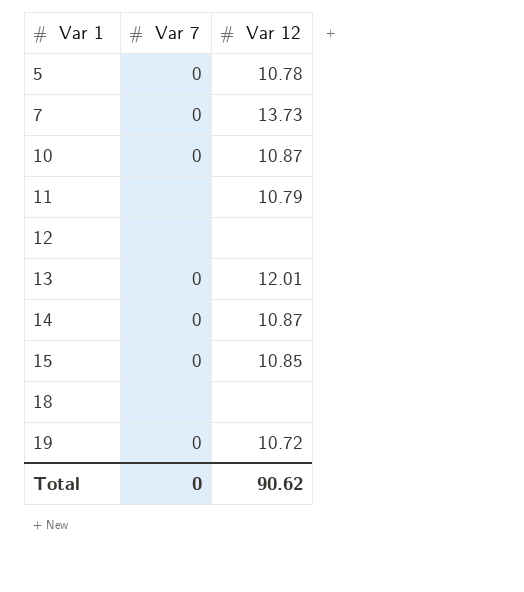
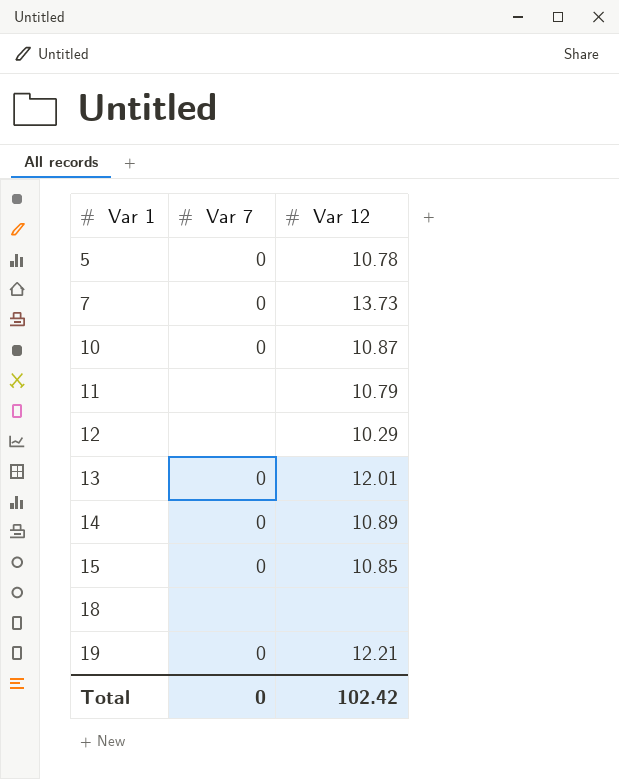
12 | Var 12: none -> 10.29
14 | Var 12: 10.87 -> 10.89
19 | Var 12: 10.72 -> 12.21
Total | Var 12: 90.62 -> 102.42

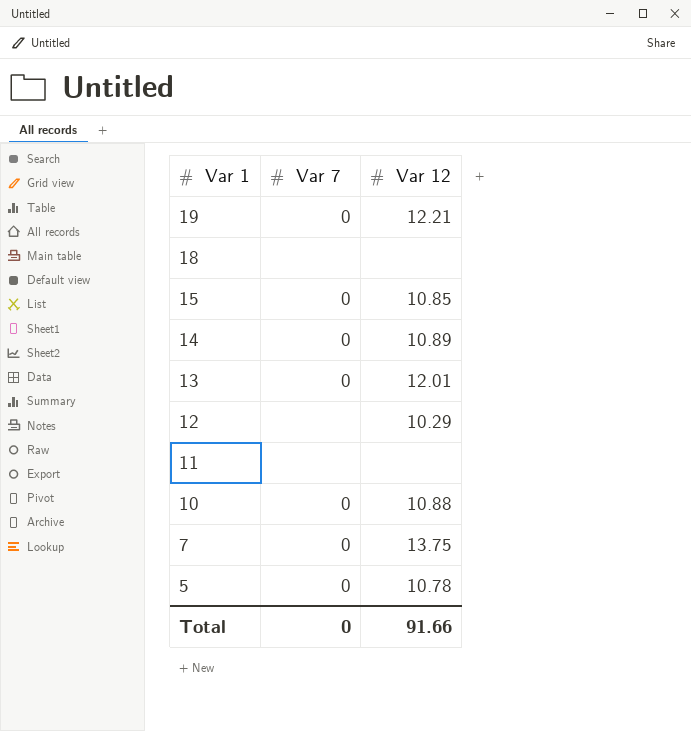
row order: Var 1 ascending -> Var 1 descending
11 | Var 12: 10.79 -> none
10 | Var 12: 10.87 -> 10.88
7 | Var 12: 13.73 -> 13.75
Total | Var 12: 102.42 -> 91.66

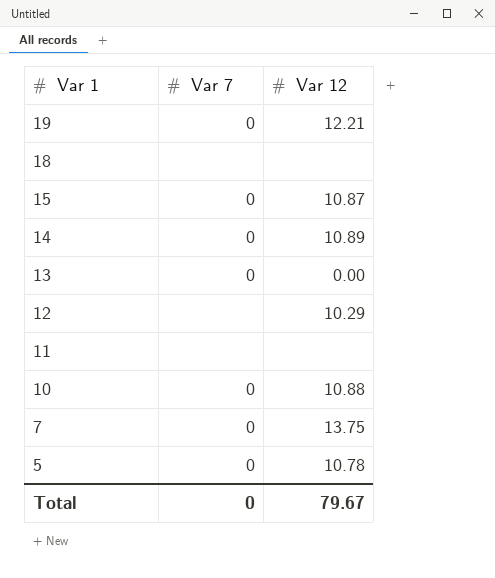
15 | Var 12: 10.85 -> 10.87
13 | Var 12: 12.01 -> 0.00
Total | Var 12: 91.66 -> 79.67

